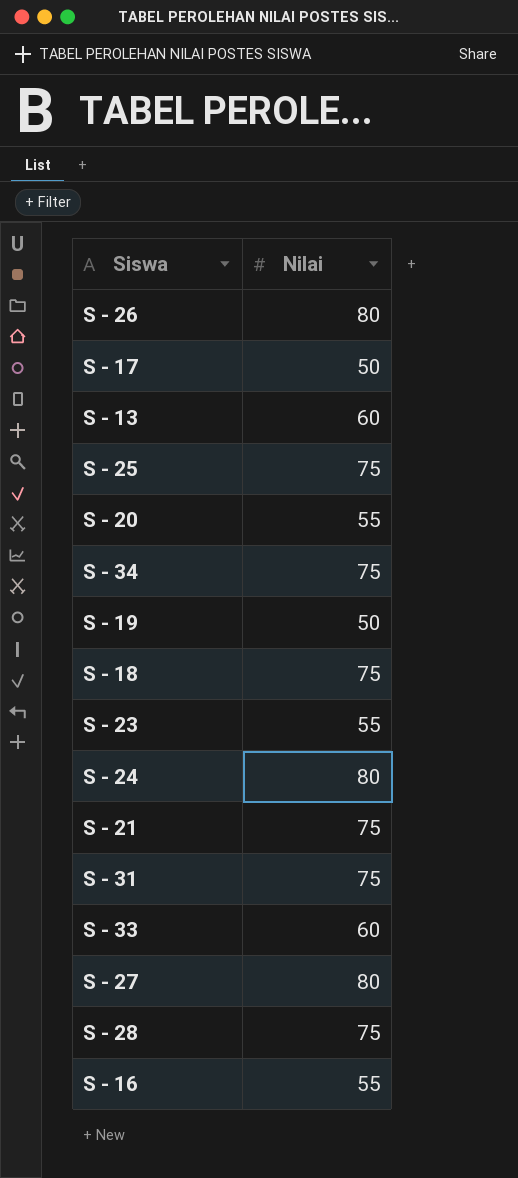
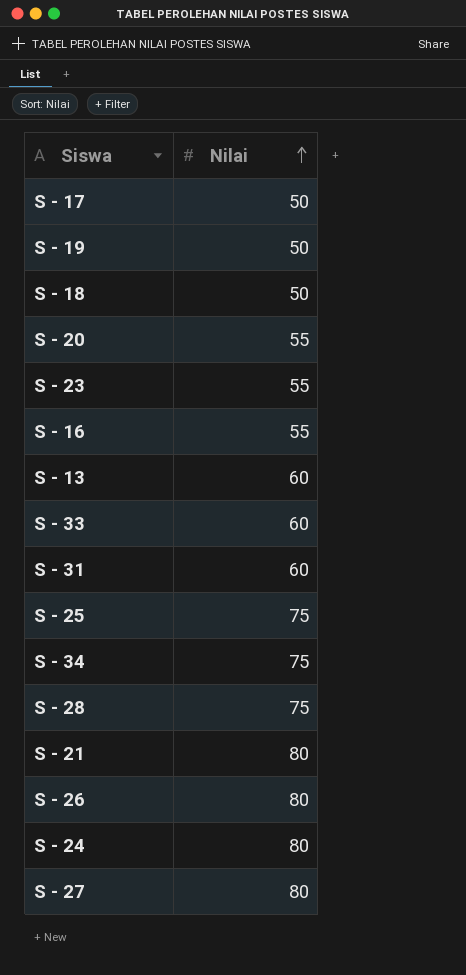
row order: none -> Nilai ascending
S - 18 | Nilai: 75 -> 50
S - 31 | Nilai: 75 -> 60
S - 21 | Nilai: 75 -> 80

